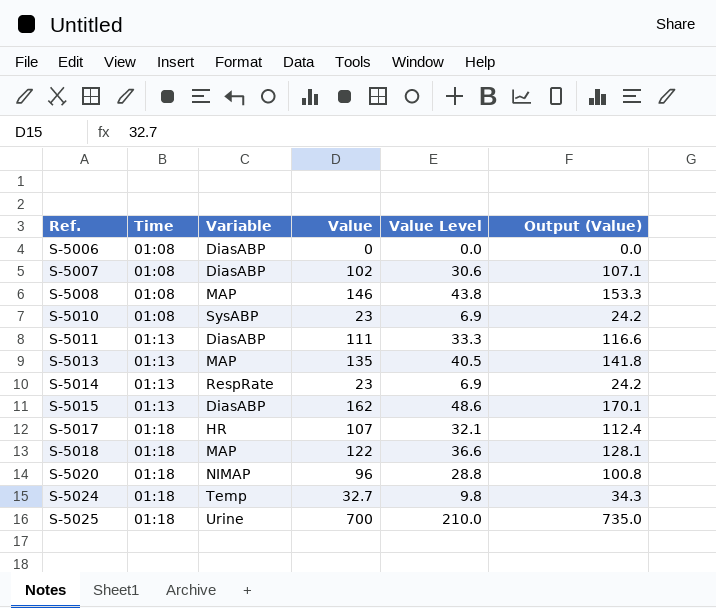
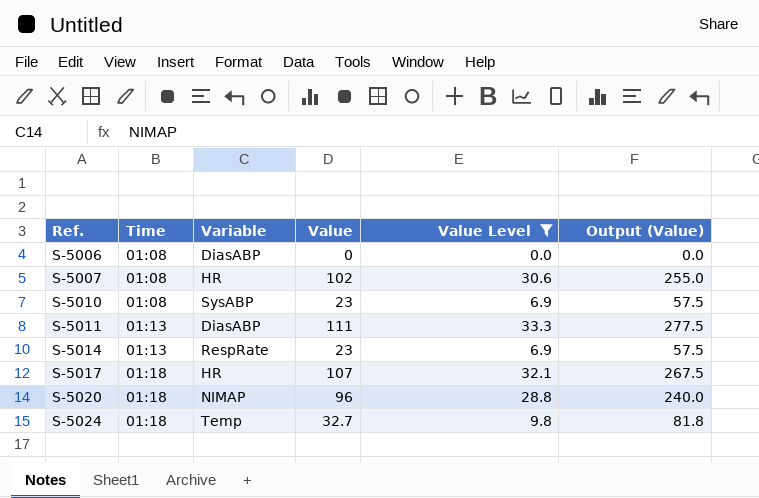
filter: none -> Value Level <= 33.3
column Output (Value) | formula: [Value] * 1.05 -> [Value] * 2.5
S-5007 | Variable: DiasABP -> HR

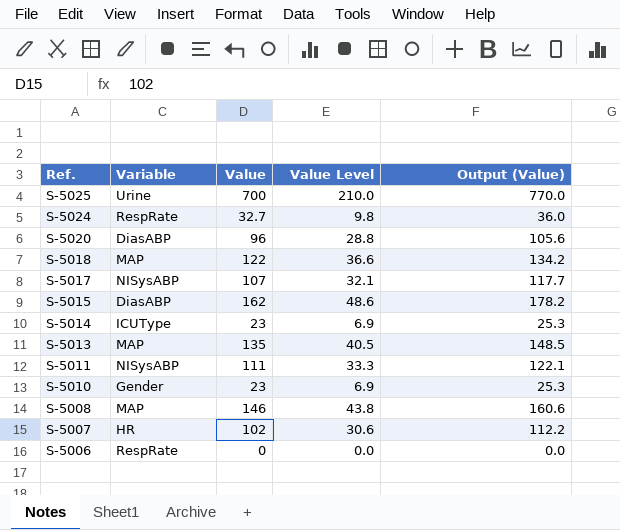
filter: Value Level <= 33.3 -> none
row order: Ref. ascending -> Ref. descending
column Time | position: 2 -> none
column Output (Value) | formula: [Value] * 2.5 -> [Value] * 1.1
S-5024 | Variable: Temp -> RespRate
S-5020 | Variable: NIMAP -> DiasABP
S-5017 | Variable: HR -> NISysABP
S-5014 | Variable: RespRate -> ICUType
S-5011 | Variable: DiasABP -> NISysABP
S-5010 | Variable: SysABP -> Gender
S-5006 | Variable: DiasABP -> RespRate

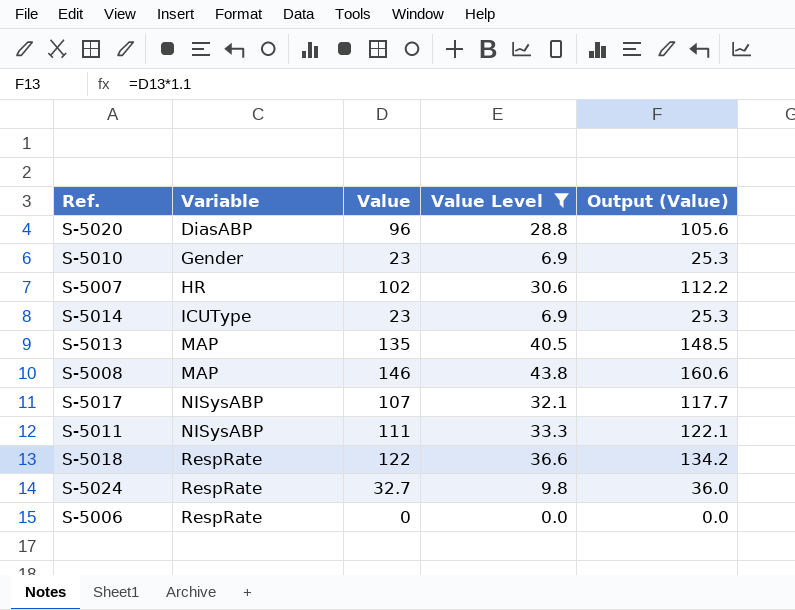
filter: none -> Value Level <= 43.8
row order: Ref. descending -> Variable ascending
S-5018 | Variable: MAP -> RespRate

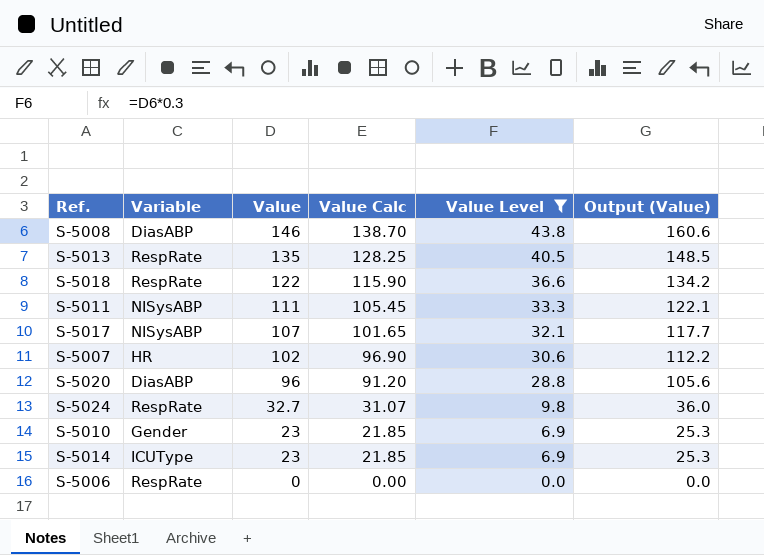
row order: Variable ascending -> Value descending
column Value Calc | formula: none -> [Value] * 0.95
S-5008 | Variable: MAP -> DiasABP
S-5013 | Variable: MAP -> RespRate

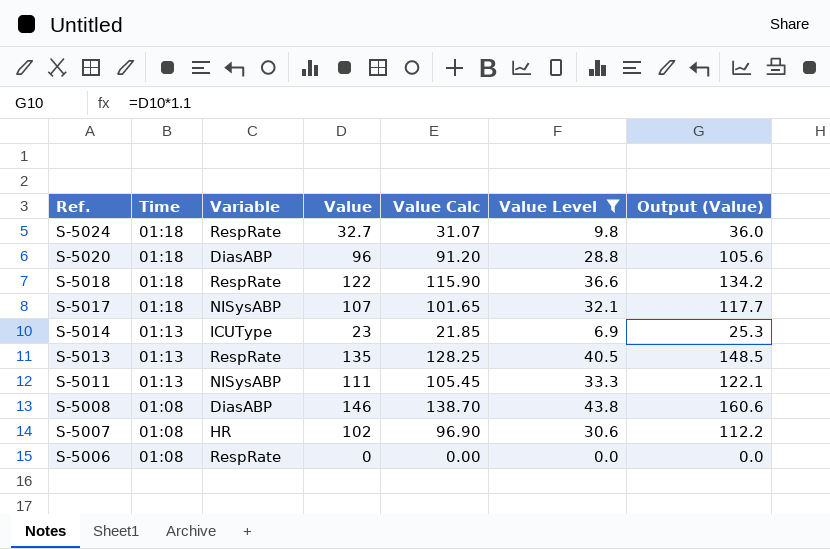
row order: Value descending -> Ref. descending
column Time | position: none -> 2
row S-5010: Gender | 23 | 21.85 | 6.9 | 25.3 -> none

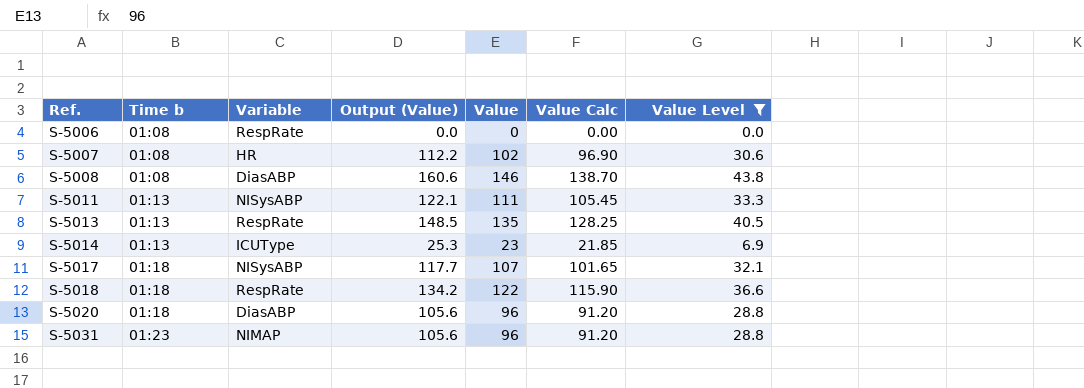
row order: Ref. descending -> Ref. ascending
column name: Time -> Time b
column Output (Value) | position: 7 -> 4
row S-5024: 01:18 | RespRate | 32.7 | 31.07 | 9.8 | 36.0 -> none
row S-5031: none -> 01:23 | NIMAP | 105.6 | 96 | 91.20 | 28.8

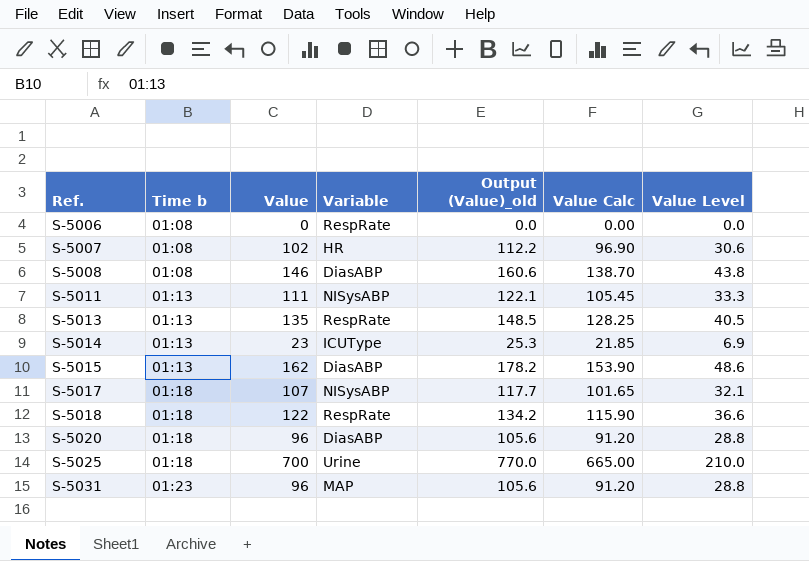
filter: Value Level <= 43.8 -> none
column Value | position: 5 -> 3
column name: Output (Value) -> Output (Value)_old
S-5031 | Variable: NIMAP -> MAP

